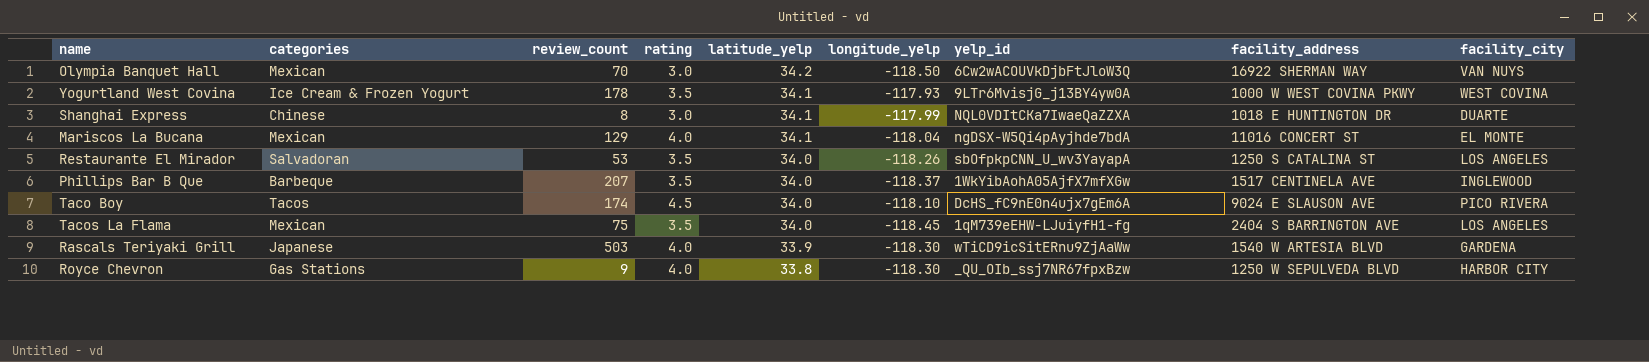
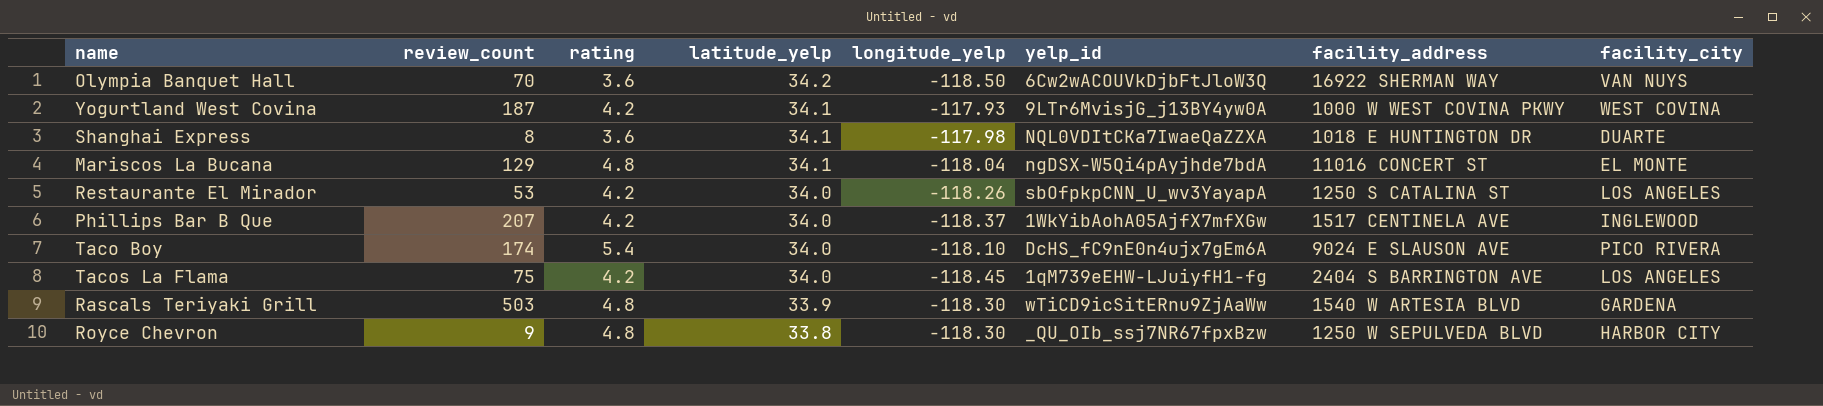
column categories | position: 2 -> none
Olympia Banquet Hall | rating: 3.0 -> 3.6
Yogurtland West Covina | review_count: 178 -> 187
Yogurtland West Covina | rating: 3.5 -> 4.2
Shanghai Express | rating: 3.0 -> 3.6
Shanghai Express | longitude_yelp: -117.99 -> -117.98
Mariscos La Bucana | rating: 4.0 -> 4.8
Restaurante El Mirador | rating: 3.5 -> 4.2
Phillips Bar B Que | rating: 3.5 -> 4.2
Taco Boy | rating: 4.5 -> 5.4
Tacos La Flama | rating: 3.5 -> 4.2
Rascals Teriyaki Grill | rating: 4.0 -> 4.8
Royce Chevron | rating: 4.0 -> 4.8

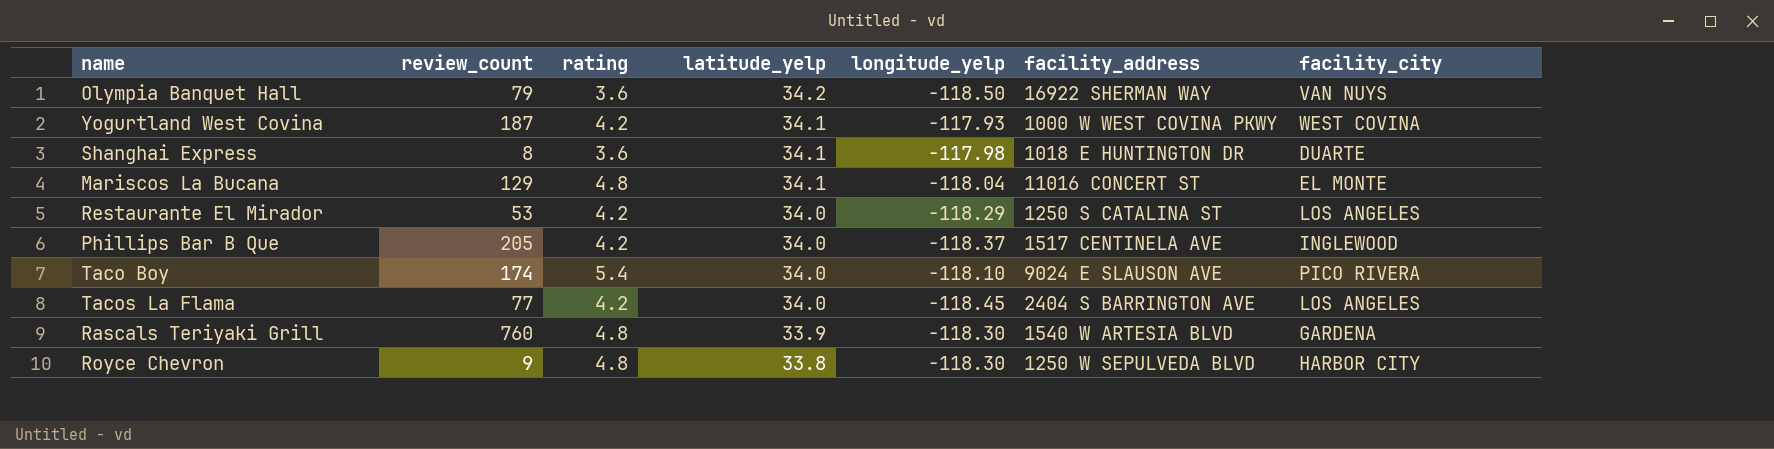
column yelp_id | position: 6 -> none
Olympia Banquet Hall | review_count: 70 -> 79
Restaurante El Mirador | longitude_yelp: -118.26 -> -118.29
Phillips Bar B Que | review_count: 207 -> 205
Tacos La Flama | review_count: 75 -> 77
Rascals Teriyaki Grill | review_count: 503 -> 760

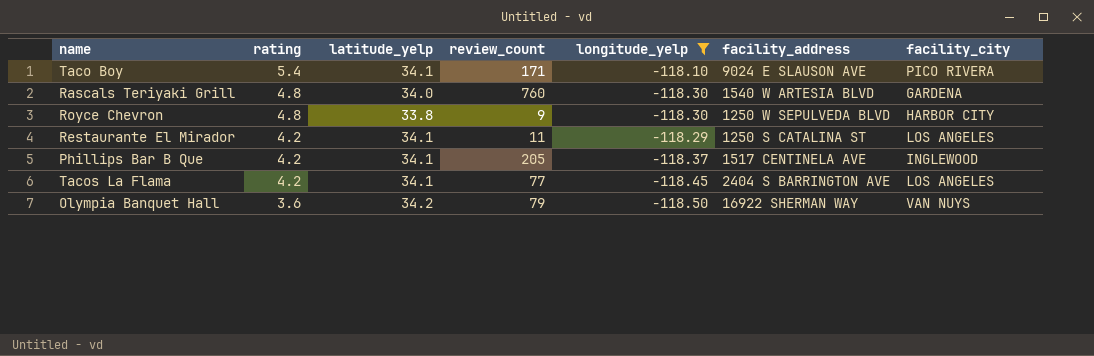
filter: none -> longitude_yelp <= -118.10
row order: latitude_yelp descending -> rating descending
column review_count | position: 2 -> 4
Taco Boy | latitude_yelp: 34.0 -> 34.1
Taco Boy | review_count: 174 -> 171
Rascals Teriyaki Grill | latitude_yelp: 33.9 -> 34.0
Restaurante El Mirador | latitude_yelp: 34.0 -> 34.1
Restaurante El Mirador | review_count: 53 -> 11
Phillips Bar B Que | latitude_yelp: 34.0 -> 34.1
Tacos La Flama | latitude_yelp: 34.0 -> 34.1

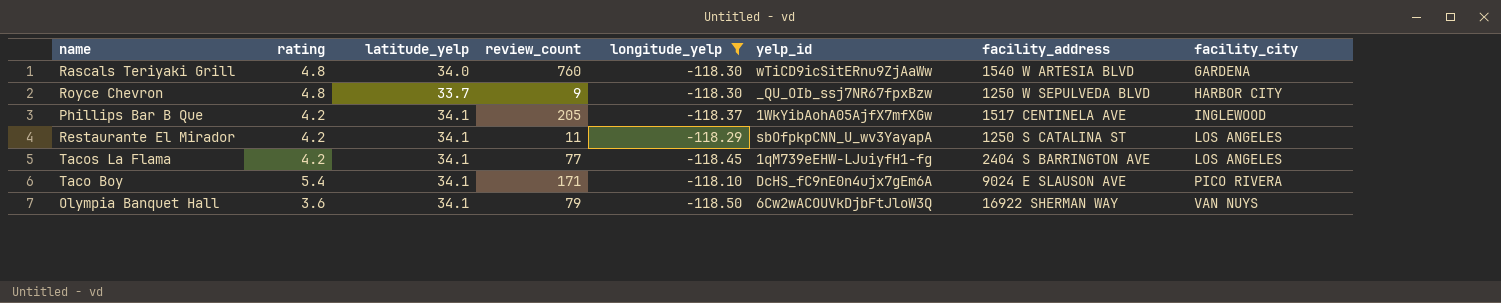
row order: rating descending -> facility_city ascending
column yelp_id | position: none -> 6
Royce Chevron | latitude_yelp: 33.8 -> 33.7
Olympia Banquet Hall | latitude_yelp: 34.2 -> 34.1

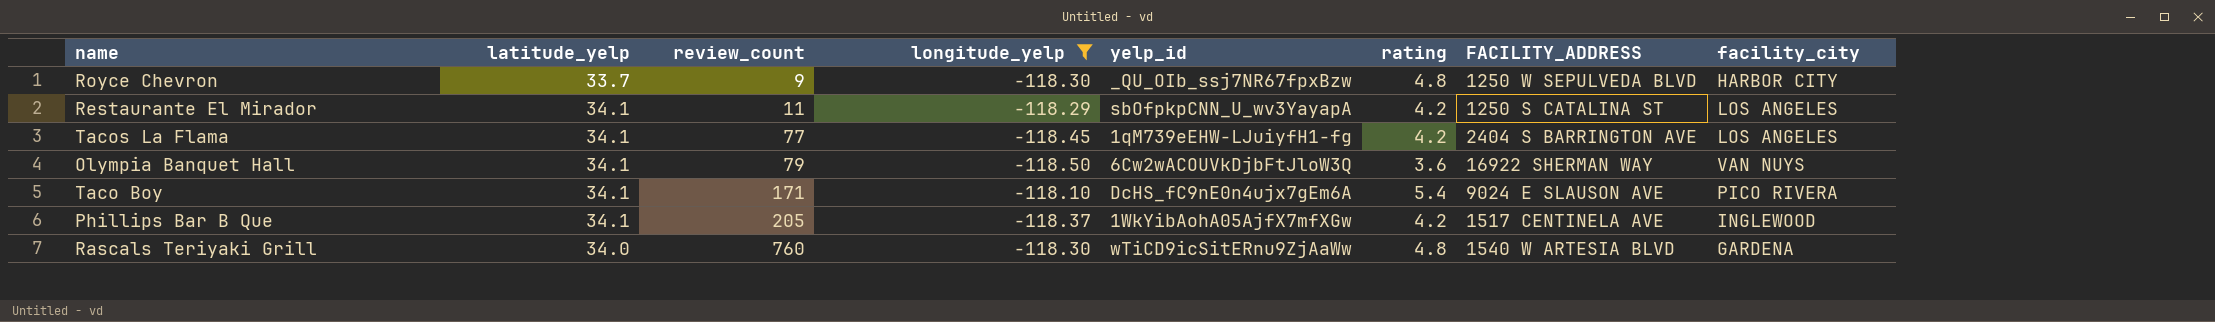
row order: facility_city ascending -> review_count ascending
column rating | position: 2 -> 6
column name: facility_address -> FACILITY_ADDRESS

